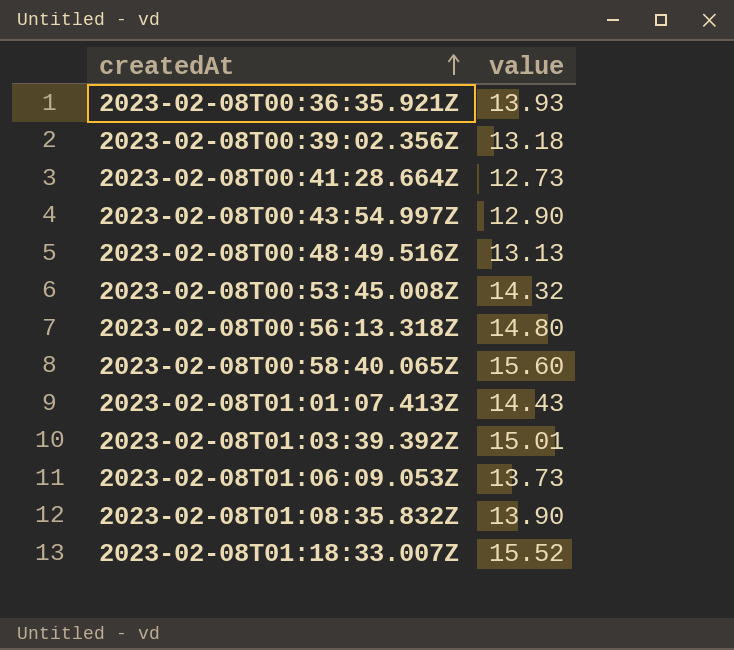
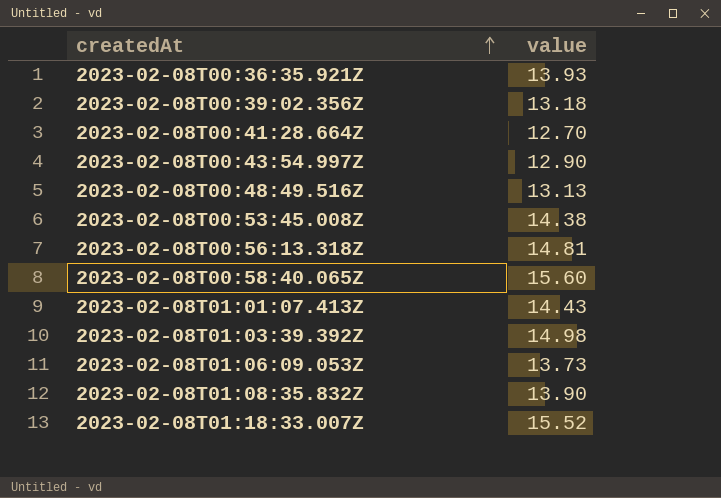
2023-02-08T00:41:28.664Z | value: 12.73 -> 12.70
2023-02-08T00:53:45.008Z | value: 14.32 -> 14.38
2023-02-08T00:56:13.318Z | value: 14.80 -> 14.81
2023-02-08T01:03:39.392Z | value: 15.01 -> 14.98

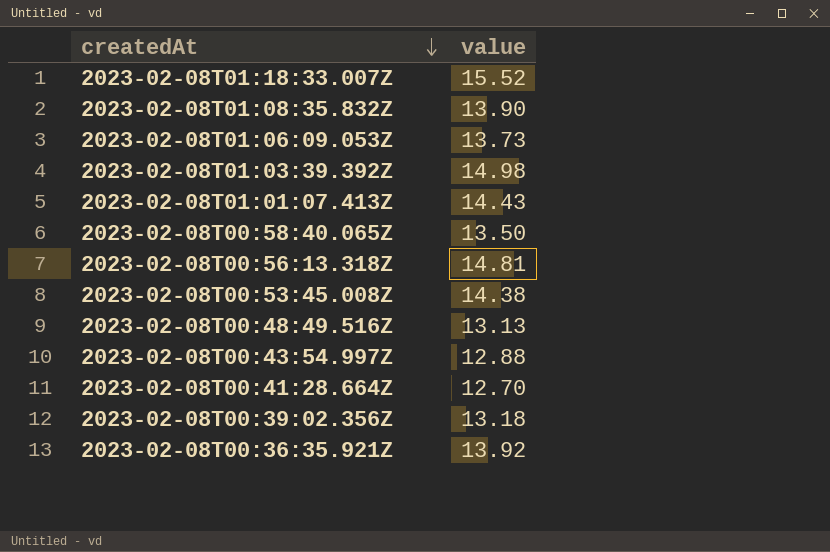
row order: createdAt ascending -> createdAt descending
2023-02-08T00:58:40.065Z | value: 15.60 -> 13.50
2023-02-08T00:43:54.997Z | value: 12.90 -> 12.88
2023-02-08T00:36:35.921Z | value: 13.93 -> 13.92

